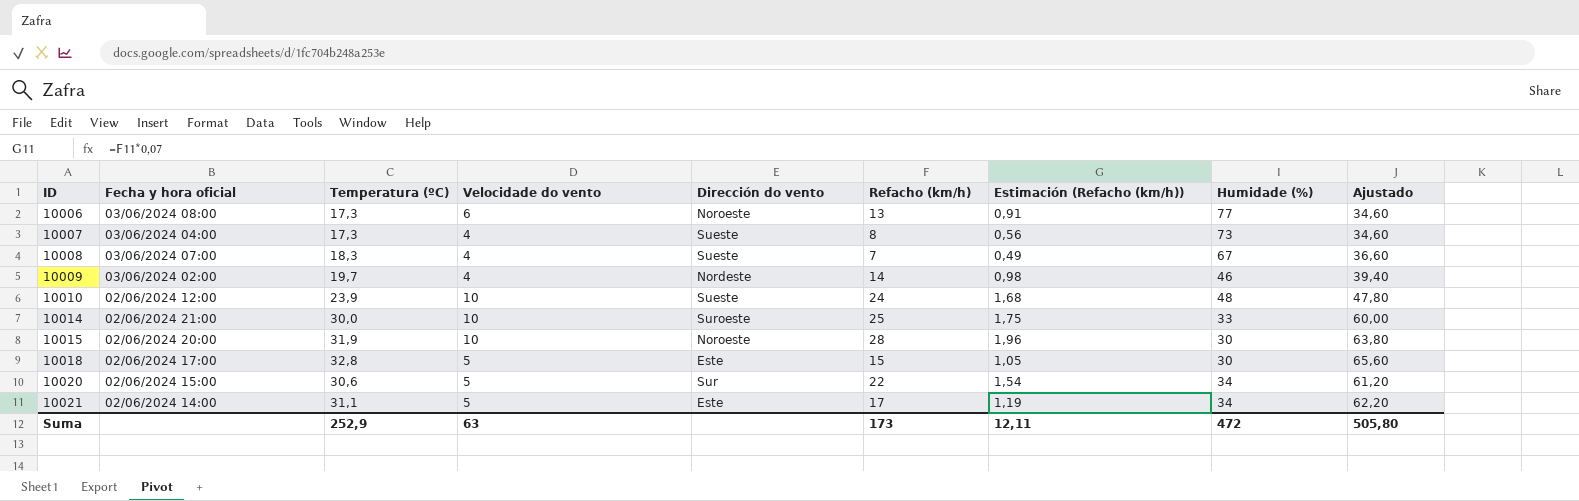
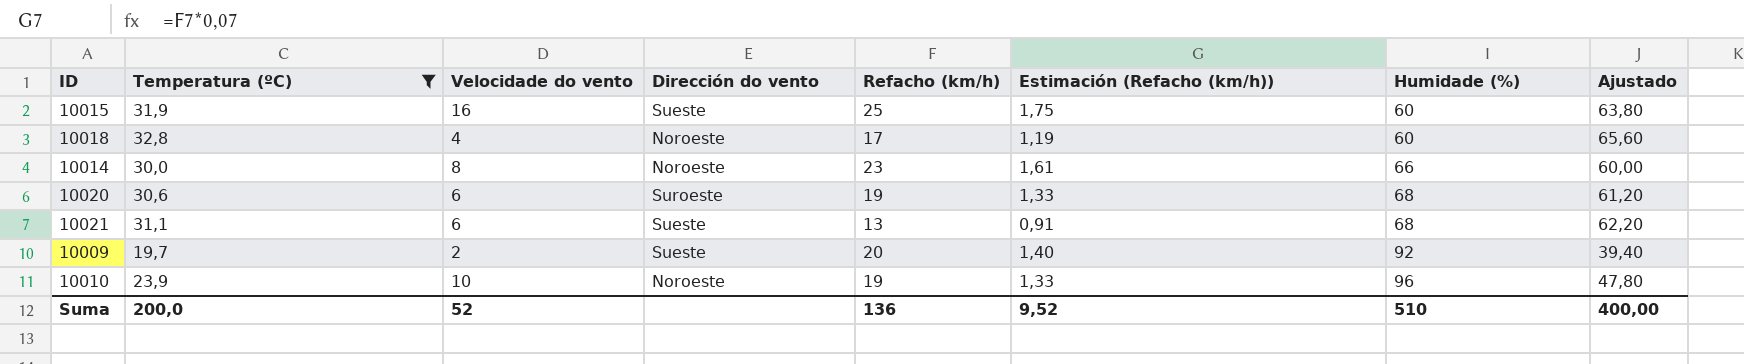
filter: none -> Temperatura (ºC) >= 19,7
row order: ID ascending -> Humidade (%) ascending
column Fecha y hora oficial | position: 2 -> none
10015 | Velocidade do vento: 10 -> 16
10015 | Dirección do vento: Noroeste -> Sueste
10015 | Refacho (km/h): 28 -> 25
10015 | Estimación (Refacho (km/h)): 1,96 -> 1,75
10015 | Humidade (%): 30 -> 60
10018 | Velocidade do vento: 5 -> 4
10018 | Dirección do vento: Este -> Noroeste
10018 | Refacho (km/h): 15 -> 17
10018 | Estimación (Refacho (km/h)): 1,05 -> 1,19
10018 | Humidade (%): 30 -> 60
10014 | Velocidade do vento: 10 -> 8
10014 | Dirección do vento: Suroeste -> Noroeste
10014 | Refacho (km/h): 25 -> 23
10014 | Estimación (Refacho (km/h)): 1,75 -> 1,61
10014 | Humidade (%): 33 -> 66
10020 | Velocidade do vento: 5 -> 6
10020 | Dirección do vento: Sur -> Suroeste
10020 | Refacho (km/h): 22 -> 19
10020 | Estimación (Refacho (km/h)): 1,54 -> 1,33
10020 | Humidade (%): 34 -> 68
10021 | Velocidade do vento: 5 -> 6
10021 | Dirección do vento: Este -> Sueste
10021 | Refacho (km/h): 17 -> 13
10021 | Estimación (Refacho (km/h)): 1,19 -> 0,91
10021 | Humidade (%): 34 -> 68
10009 | Velocidade do vento: 4 -> 2
10009 | Dirección do vento: Nordeste -> Sueste
10009 | Refacho (km/h): 14 -> 20
10009 | Estimación (Refacho (km/h)): 0,98 -> 1,40
10009 | Humidade (%): 46 -> 92
10010 | Dirección do vento: Sueste -> Noroeste
10010 | Refacho (km/h): 24 -> 19
10010 | Estimación (Refacho (km/h)): 1,68 -> 1,33
10010 | Humidade (%): 48 -> 96
Suma | Temperatura (ºC): 252,9 -> 200,0
Suma | Velocidade do vento: 63 -> 52
Suma | Refacho (km/h): 173 -> 136
Suma | Estimación (Refacho (km/h)): 12,11 -> 9,52
Suma | Humidade (%): 472 -> 510
Suma | Ajustado: 505,80 -> 400,00

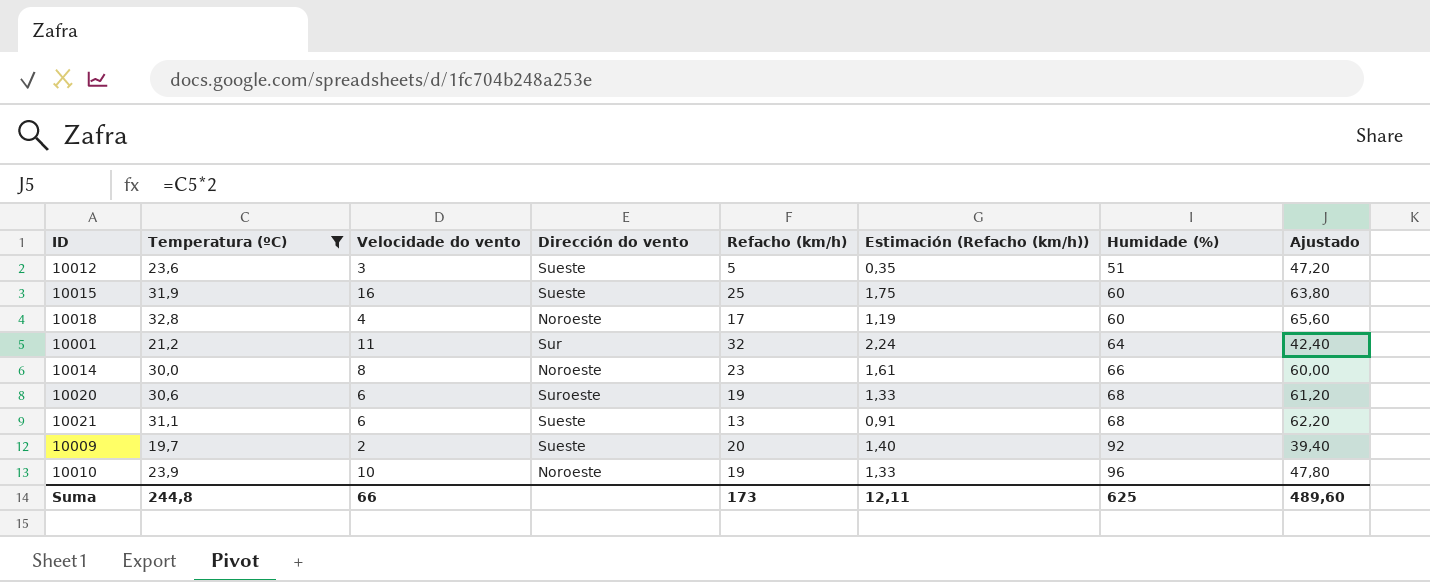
row 10012: none -> 23,6 | 3 | Sueste | 5 | 0,35 | 51 | 47,20
row 10001: none -> 21,2 | 11 | Sur | 32 | 2,24 | 64 | 42,40
Suma | Temperatura (ºC): 200,0 -> 244,8
Suma | Velocidade do vento: 52 -> 66
Suma | Refacho (km/h): 136 -> 173
Suma | Estimación (Refacho (km/h)): 9,52 -> 12,11
Suma | Humidade (%): 510 -> 625
Suma | Ajustado: 400,00 -> 489,60

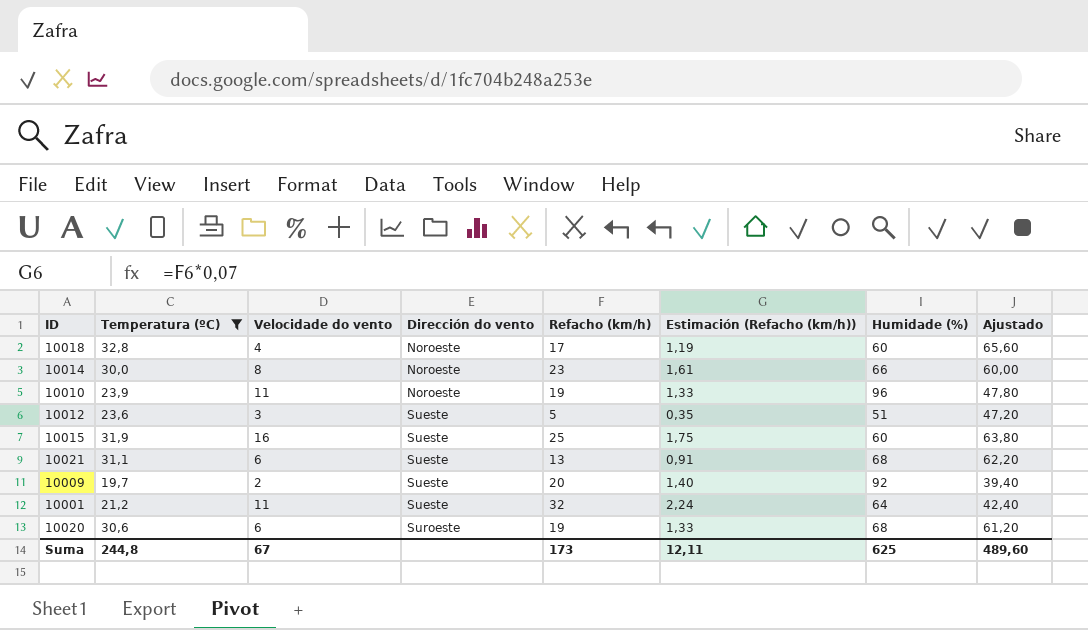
row order: Humidade (%) ascending -> Dirección do vento ascending
10010 | Velocidade do vento: 10 -> 11
10001 | Dirección do vento: Sur -> Sueste
Suma | Velocidade do vento: 66 -> 67

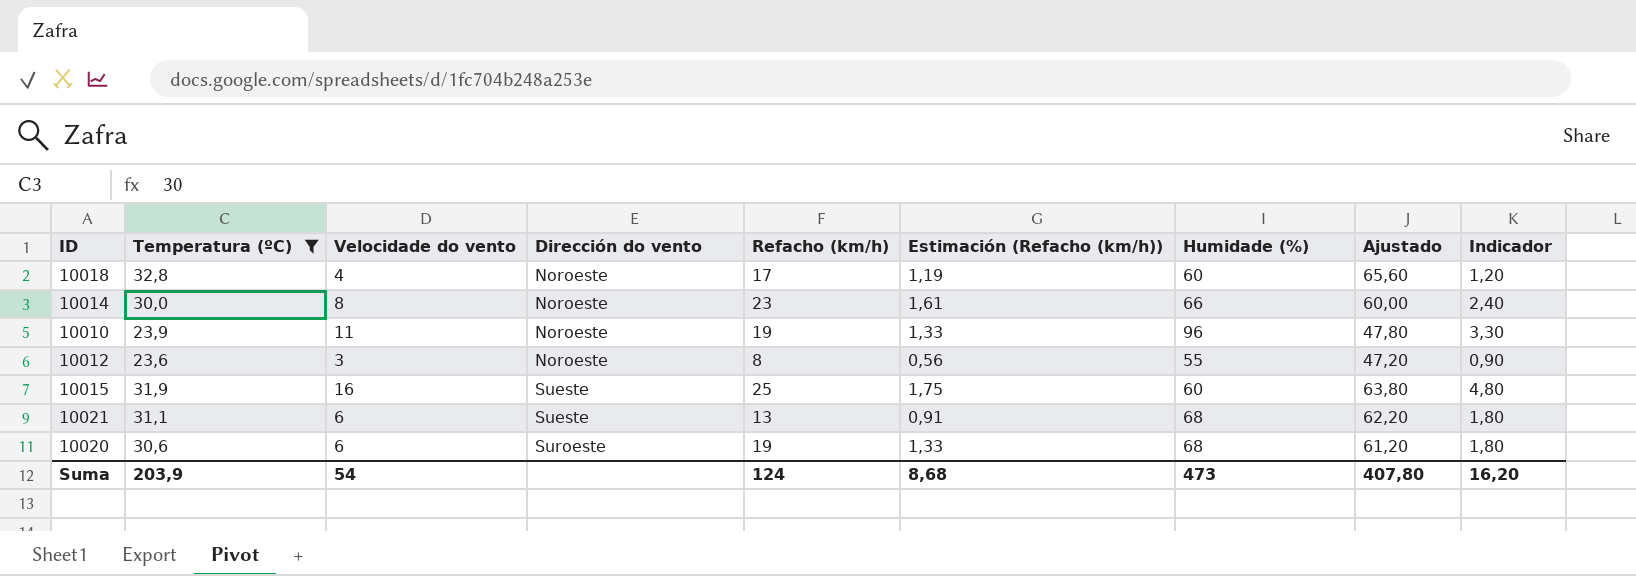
column Indicador | formula: none -> [Velocidade do vento] * 0,3
row 10009: 19,7 | 2 | Sueste | 20 | 1,40 | 92 | 39,40 -> none
row 10001: 21,2 | 11 | Sueste | 32 | 2,24 | 64 | 42,40 -> none
10012 | Dirección do vento: Sueste -> Noroeste
10012 | Refacho (km/h): 5 -> 8
10012 | Estimación (Refacho (km/h)): 0,35 -> 0,56
10012 | Humidade (%): 51 -> 55
Suma | Temperatura (ºC): 244,8 -> 203,9
Suma | Velocidade do vento: 67 -> 54
Suma | Refacho (km/h): 173 -> 124
Suma | Estimación (Refacho (km/h)): 12,11 -> 8,68
Suma | Humidade (%): 625 -> 473
Suma | Ajustado: 489,60 -> 407,80

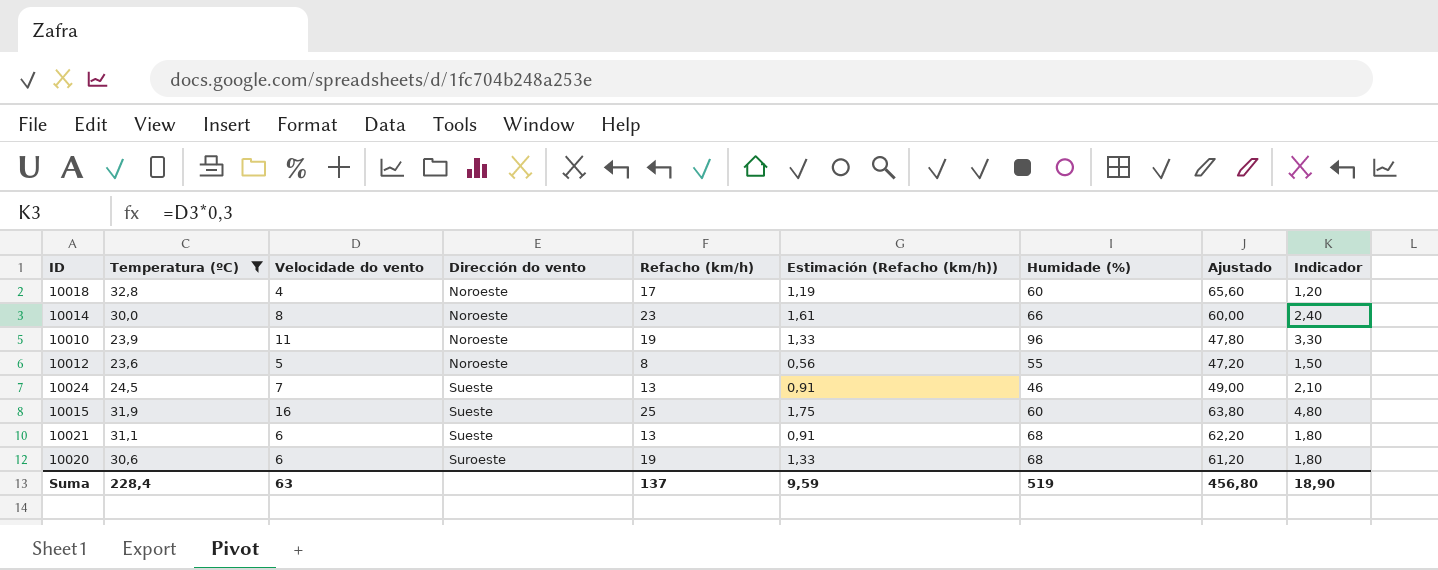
10012 | Velocidade do vento: 3 -> 5
10012 | Indicador: 0,90 -> 1,50
row 10024: none -> 24,5 | 7 | Sueste | 13 | 0,91 | 46 | 49,00 | 2,10
Suma | Temperatura (ºC): 203,9 -> 228,4
Suma | Velocidade do vento: 54 -> 63
Suma | Refacho (km/h): 124 -> 137
Suma | Estimación (Refacho (km/h)): 8,68 -> 9,59
Suma | Humidade (%): 473 -> 519
Suma | Ajustado: 407,80 -> 456,80
Suma | Indicador: 16,20 -> 18,90

